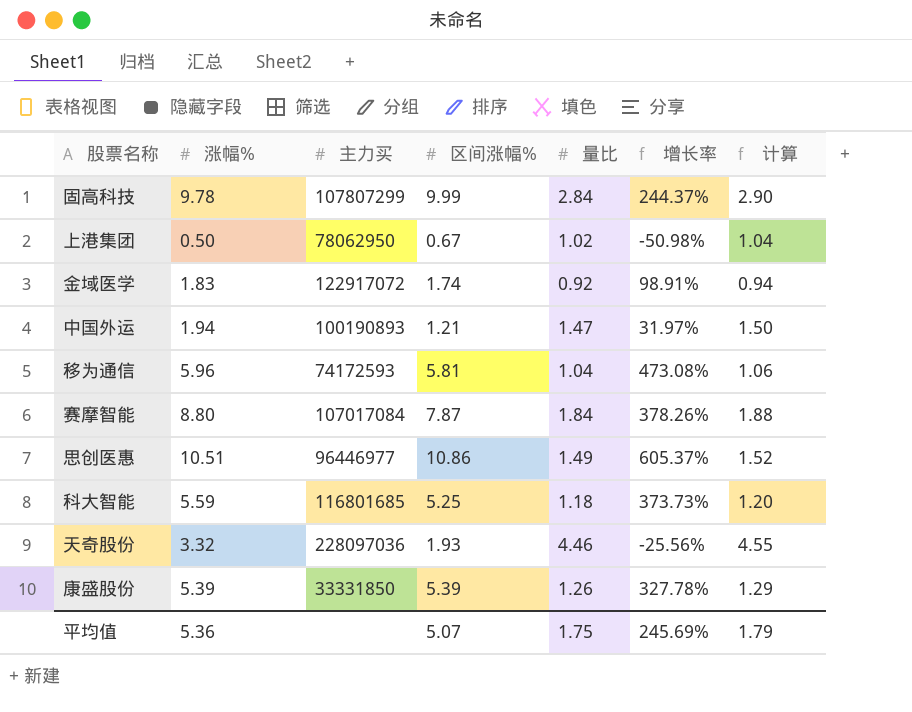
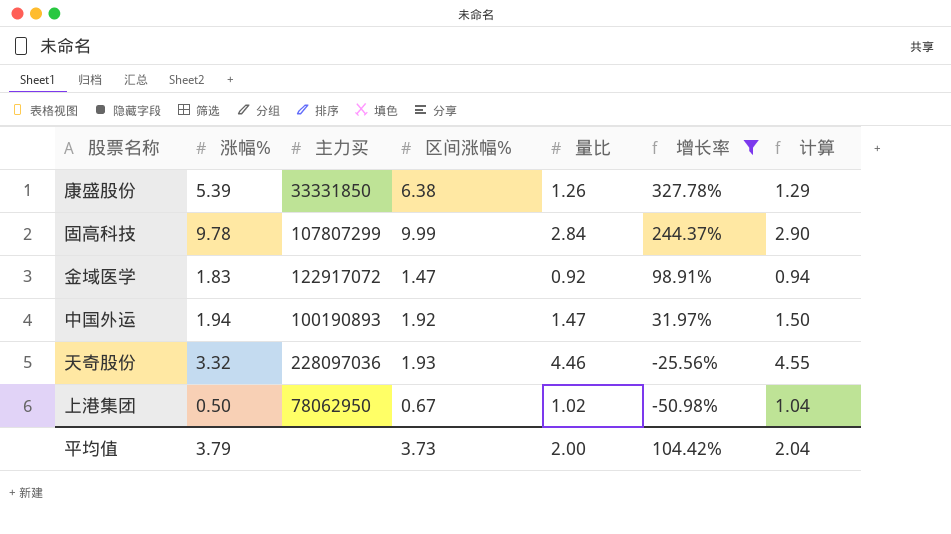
filter: none -> 增长率 <= 327.78%
row order: none -> 增长率 descending
康盛股份 | 区间涨幅%: 5.39 -> 6.38
金域医学 | 区间涨幅%: 1.74 -> 1.47
中国外运 | 区间涨幅%: 1.21 -> 1.92
平均值 | 涨幅%: 5.36 -> 3.79
平均值 | 区间涨幅%: 5.07 -> 3.73
平均值 | 量比: 1.75 -> 2.00
平均值 | 增长率: 245.69% -> 104.42%
平均值 | 计算: 1.79 -> 2.04

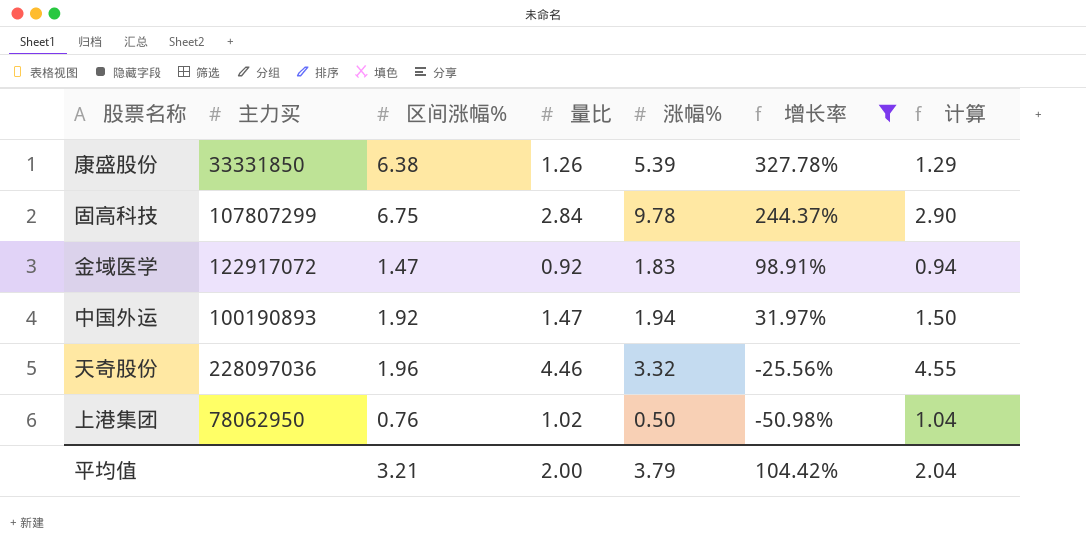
column 涨幅% | position: 2 -> 5
固高科技 | 区间涨幅%: 9.99 -> 6.75
天奇股份 | 区间涨幅%: 1.93 -> 1.96
上港集团 | 区间涨幅%: 0.67 -> 0.76
平均值 | 区间涨幅%: 3.73 -> 3.21

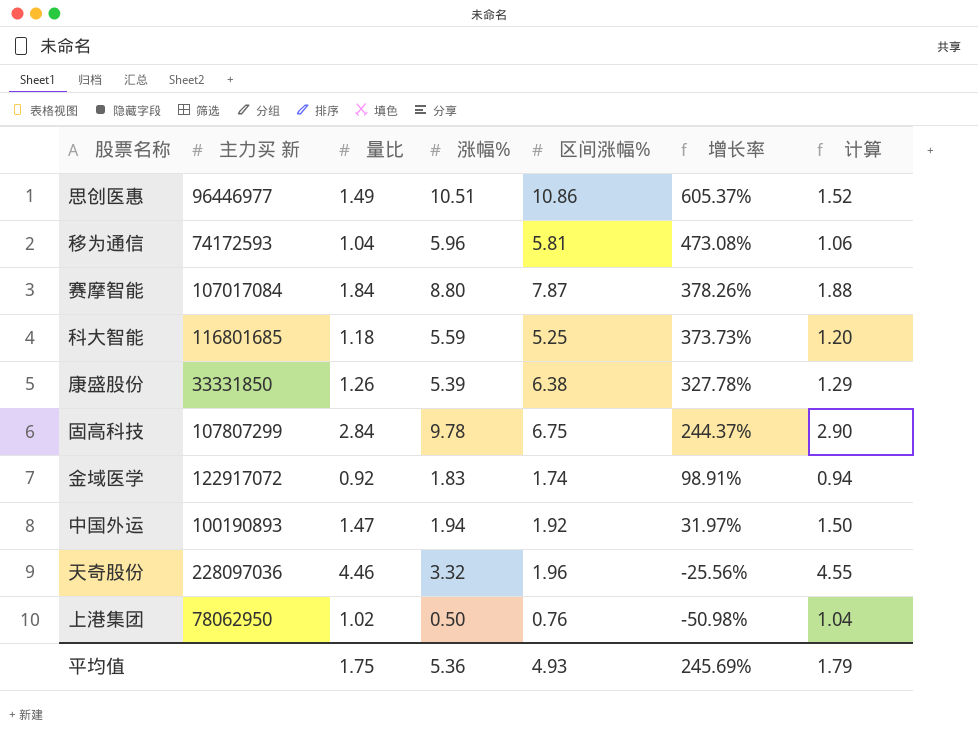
filter: 增长率 <= 327.78% -> none
column name: 主力买 -> 主力买 新
column 区间涨幅% | position: 3 -> 5
金域医学 | 区间涨幅%: 1.47 -> 1.74
平均值 | 量比: 2.00 -> 1.75
平均值 | 涨幅%: 3.79 -> 5.36
平均值 | 区间涨幅%: 3.21 -> 4.93
平均值 | 增长率: 104.42% -> 245.69%
平均值 | 计算: 2.04 -> 1.79

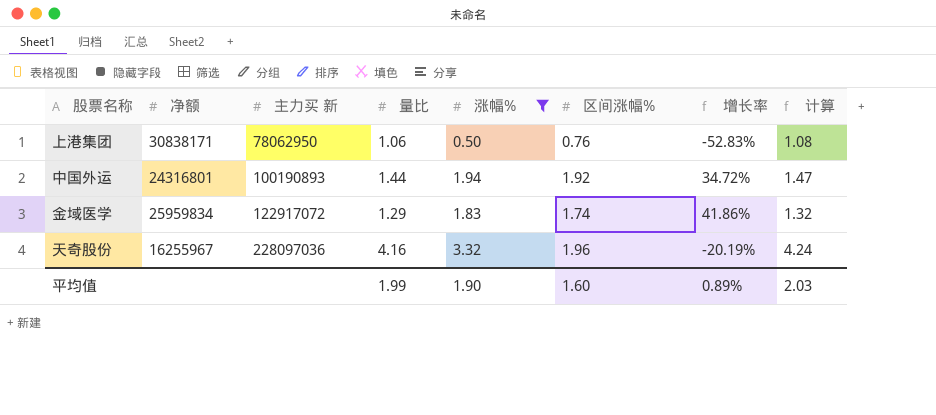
filter: none -> 涨幅% <= 3.32
row order: 增长率 descending -> 主力买 新 ascending
column 净额 | position: none -> 2
上港集团 | 量比: 1.02 -> 1.06
上港集团 | 增长率: -50.98% -> -52.83%
上港集团 | 计算: 1.04 -> 1.08
中国外运 | 量比: 1.47 -> 1.44
中国外运 | 增长率: 31.97% -> 34.72%
中国外运 | 计算: 1.50 -> 1.47
金域医学 | 量比: 0.92 -> 1.29
金域医学 | 增长率: 98.91% -> 41.86%
金域医学 | 计算: 0.94 -> 1.32
天奇股份 | 量比: 4.46 -> 4.16
天奇股份 | 增长率: -25.56% -> -20.19%
天奇股份 | 计算: 4.55 -> 4.24
平均值 | 量比: 1.75 -> 1.99
平均值 | 涨幅%: 5.36 -> 1.90
平均值 | 区间涨幅%: 4.93 -> 1.60
平均值 | 增长率: 245.69% -> 0.89%
平均值 | 计算: 1.79 -> 2.03

